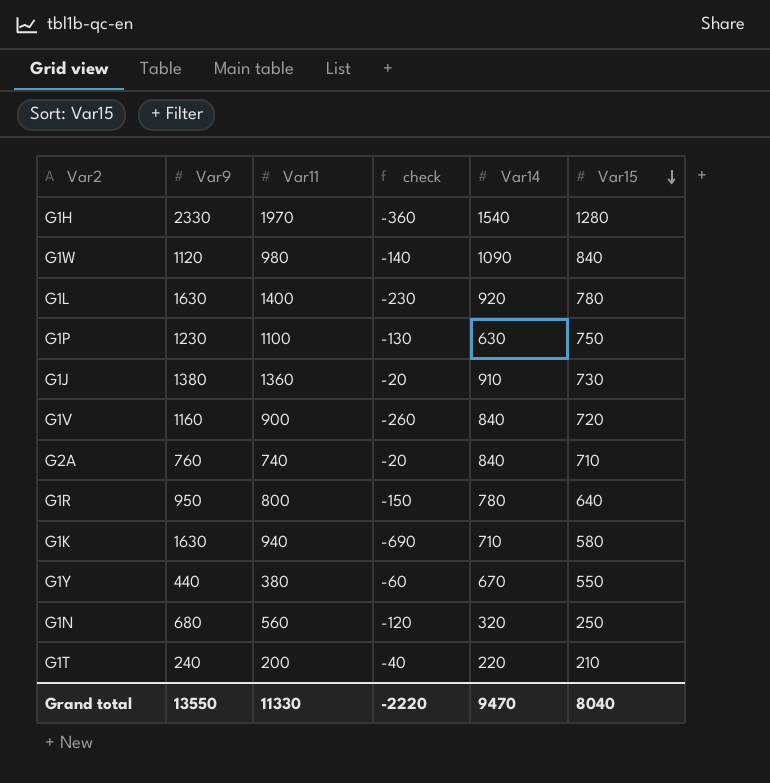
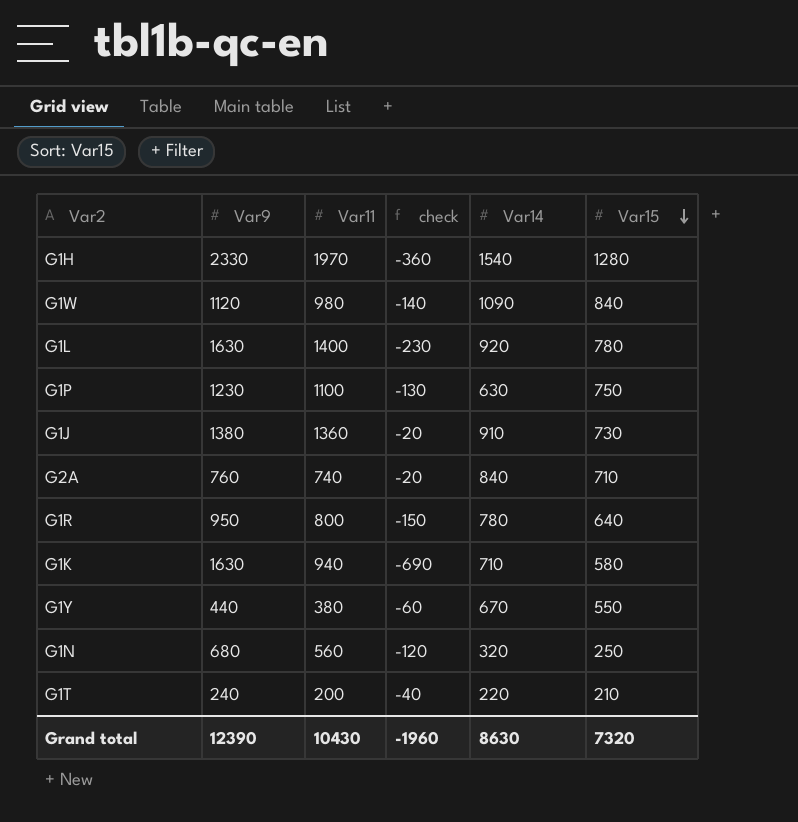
row G1V: 1160 | 900 | -260 | 840 | 720 -> none
Grand total | Var9: 13550 -> 12390
Grand total | Var11: 11330 -> 10430
Grand total | check: -2220 -> -1960
Grand total | Var14: 9470 -> 8630
Grand total | Var15: 8040 -> 7320

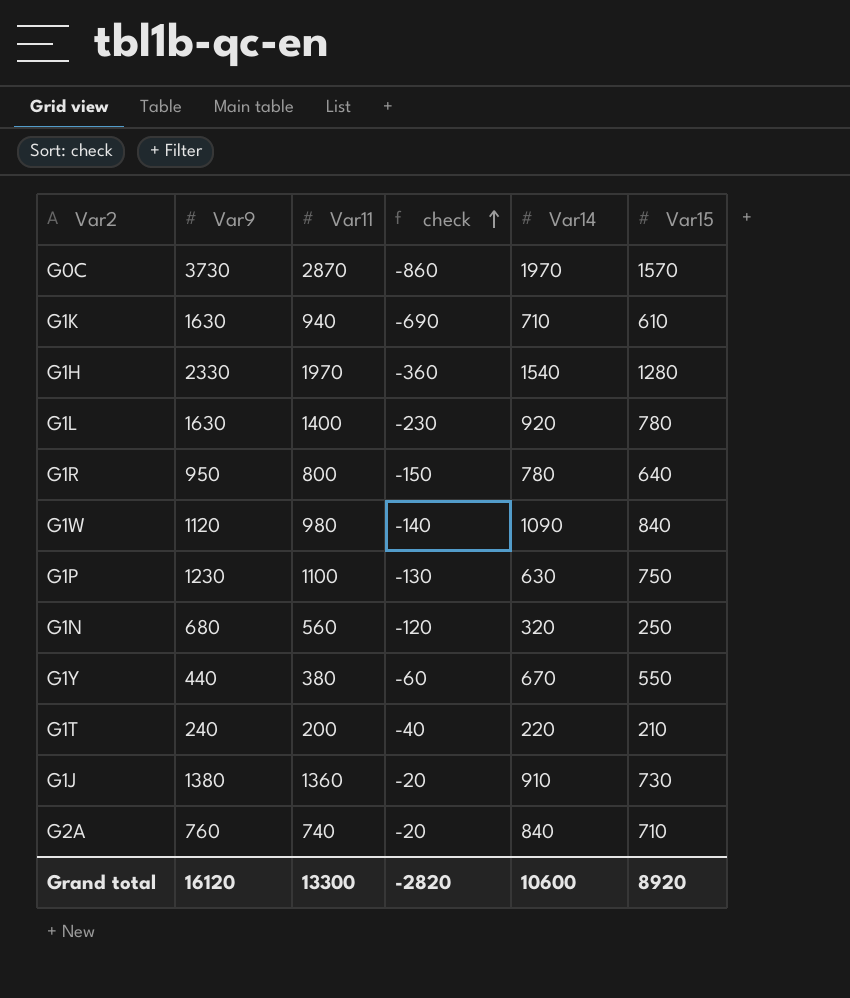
row order: Var15 descending -> check ascending
row G0C: none -> 3730 | 2870 | -860 | 1970 | 1570
G1K | Var15: 580 -> 610
Grand total | Var9: 12390 -> 16120
Grand total | Var11: 10430 -> 13300
Grand total | check: -1960 -> -2820
Grand total | Var14: 8630 -> 10600
Grand total | Var15: 7320 -> 8920

